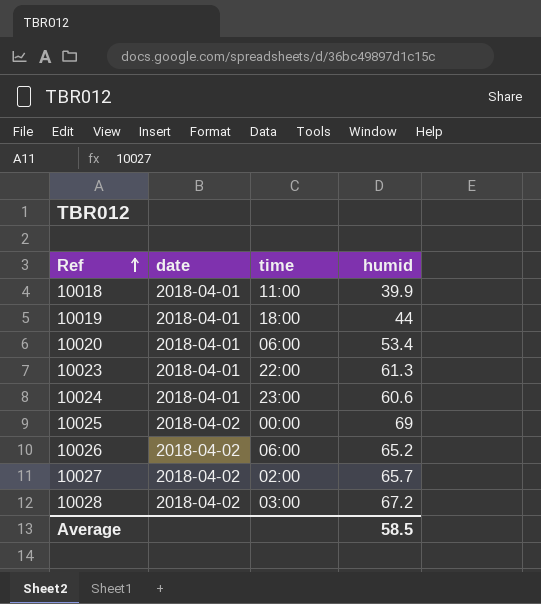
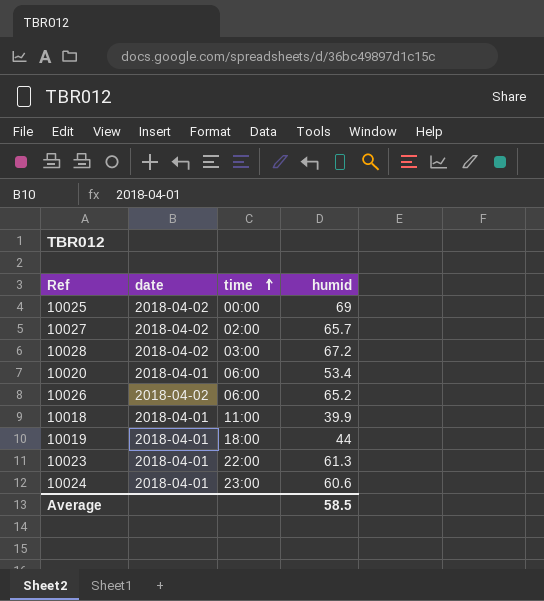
row order: Ref ascending -> time ascending

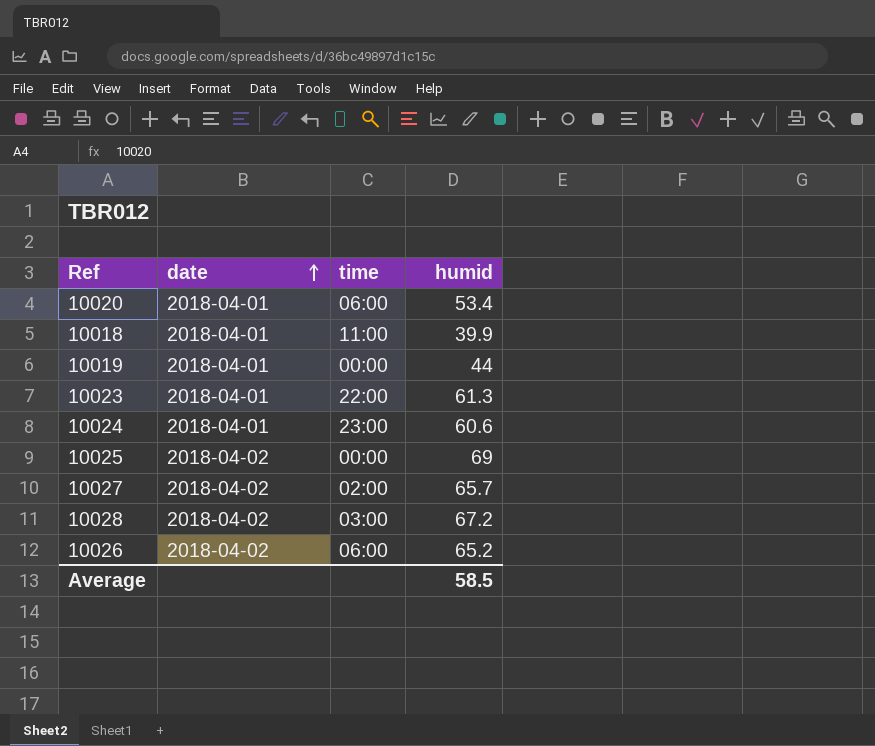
row order: time ascending -> date ascending
10019 | time: 18:00 -> 00:00

